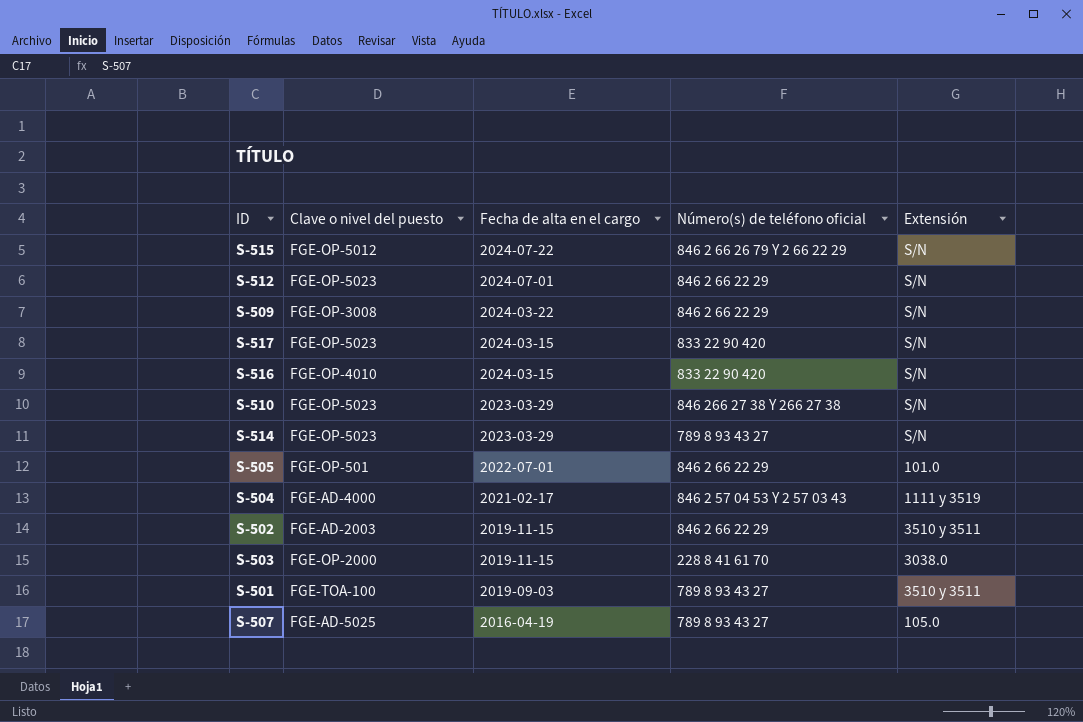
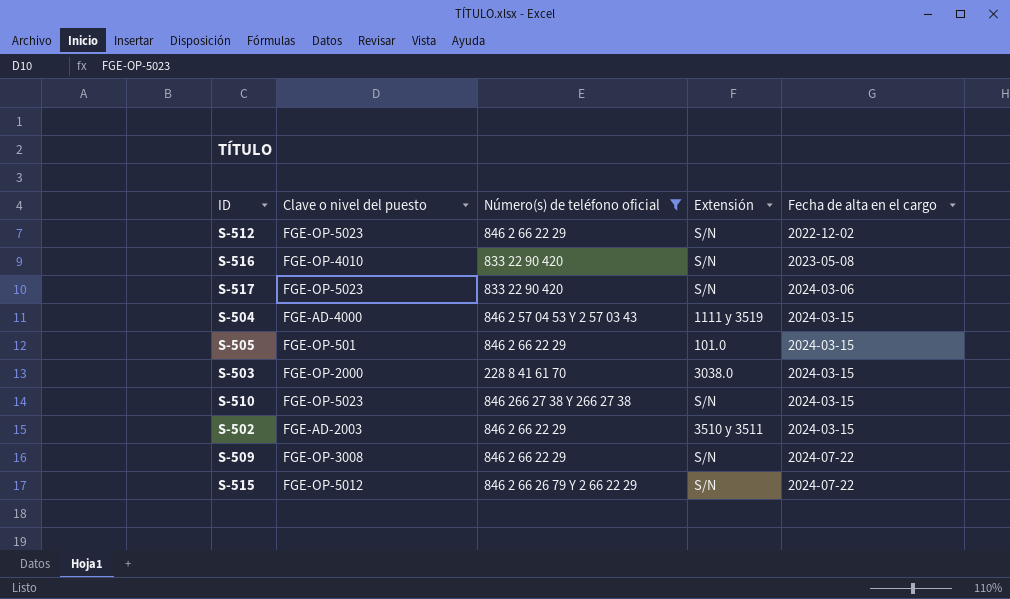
filter: none -> Número(s) de teléfono oficial != 789 8 93 43 27
row order: Fecha de alta en el cargo descending -> Fecha de alta en el cargo ascending
column Fecha de alta en el cargo | position: 3 -> 5
S-512 | Fecha de alta en el cargo: 2024-07-01 -> 2022-12-02
S-516 | Fecha de alta en el cargo: 2024-03-15 -> 2023-05-08
S-517 | Fecha de alta en el cargo: 2024-03-15 -> 2024-03-06
S-504 | Fecha de alta en el cargo: 2021-02-17 -> 2024-03-15
S-505 | Fecha de alta en el cargo: 2022-07-01 -> 2024-03-15
S-503 | Fecha de alta en el cargo: 2019-11-15 -> 2024-03-15
S-510 | Fecha de alta en el cargo: 2023-03-29 -> 2024-03-15
S-502 | Fecha de alta en el cargo: 2019-11-15 -> 2024-03-15
S-509 | Fecha de alta en el cargo: 2024-03-22 -> 2024-07-22

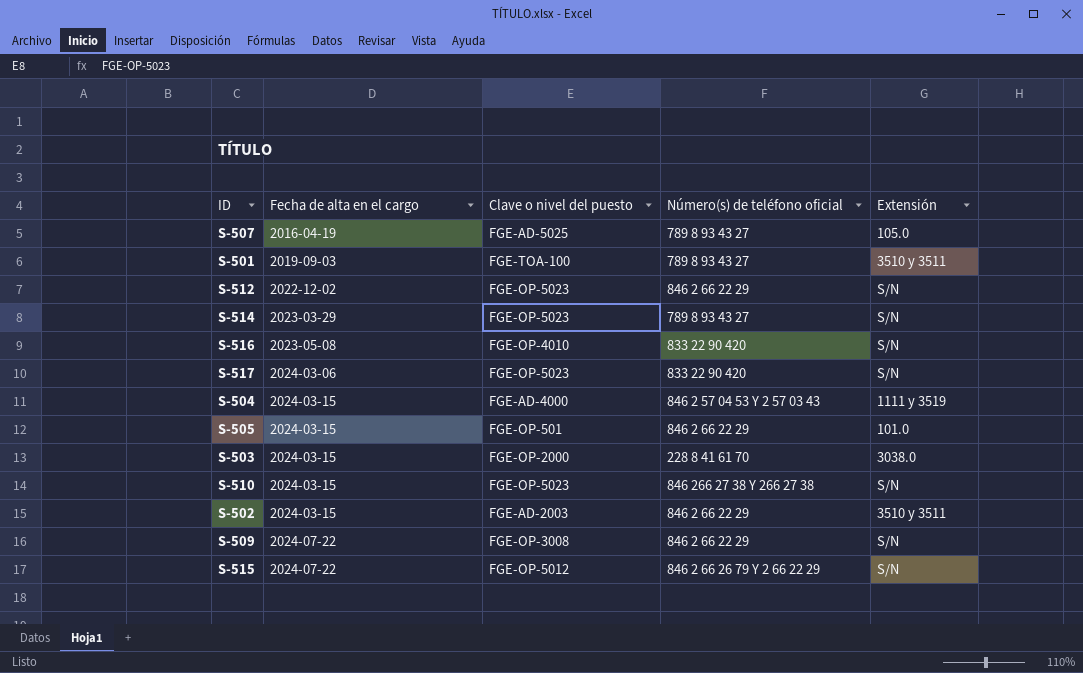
filter: Número(s) de teléfono oficial != 789 8 93 43 27 -> none
column Fecha de alta en el cargo | position: 5 -> 2

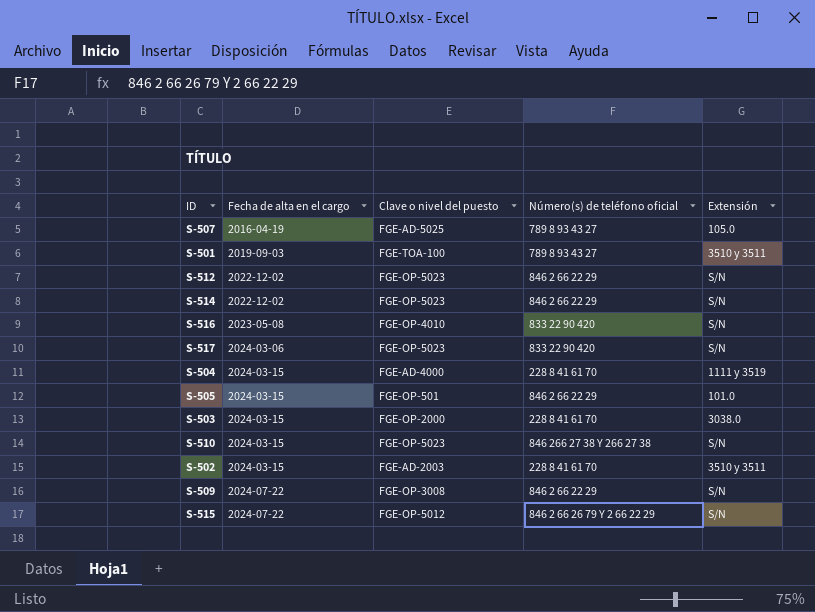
S-514 | Fecha de alta en el cargo: 2023-03-29 -> 2022-12-02
S-514 | Número(s) de teléfono oficial: 789 8 93 43 27 -> 846 2 66 22 29
S-504 | Número(s) de teléfono oficial: 846 2 57 04 53 Y 2 57 03 43 -> 228 8 41 61 70
S-502 | Número(s) de teléfono oficial: 846 2 66 22 29 -> 228 8 41 61 70

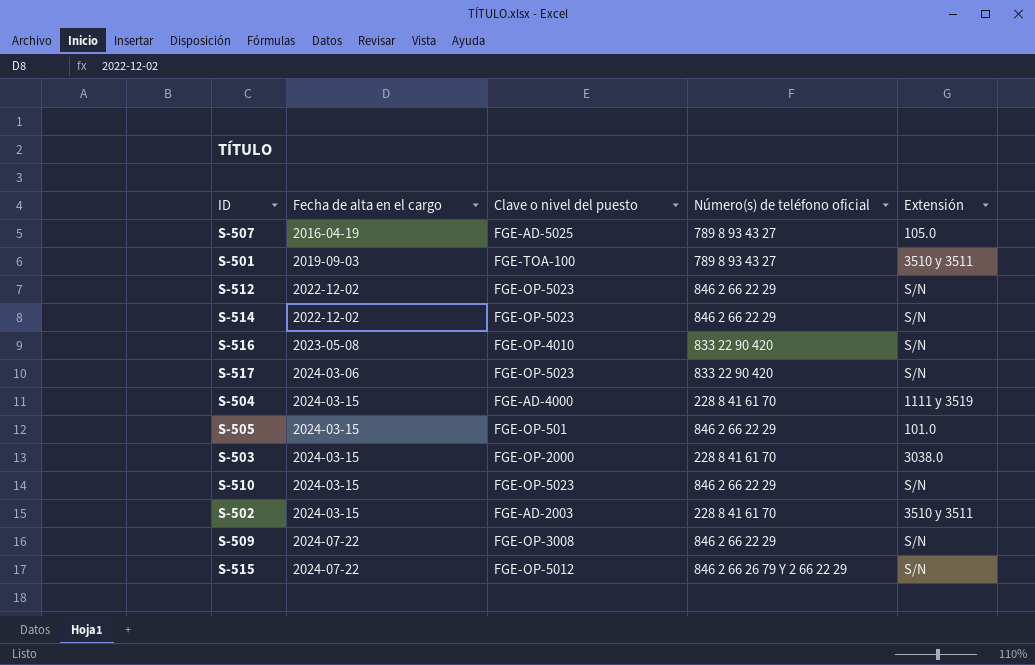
S-510 | Número(s) de teléfono oficial: 846 266 27 38 Y 266 27 38 -> 846 2 66 22 29

